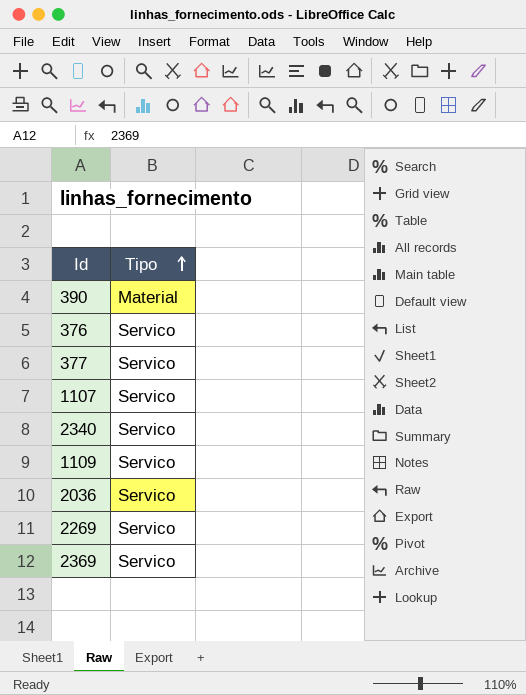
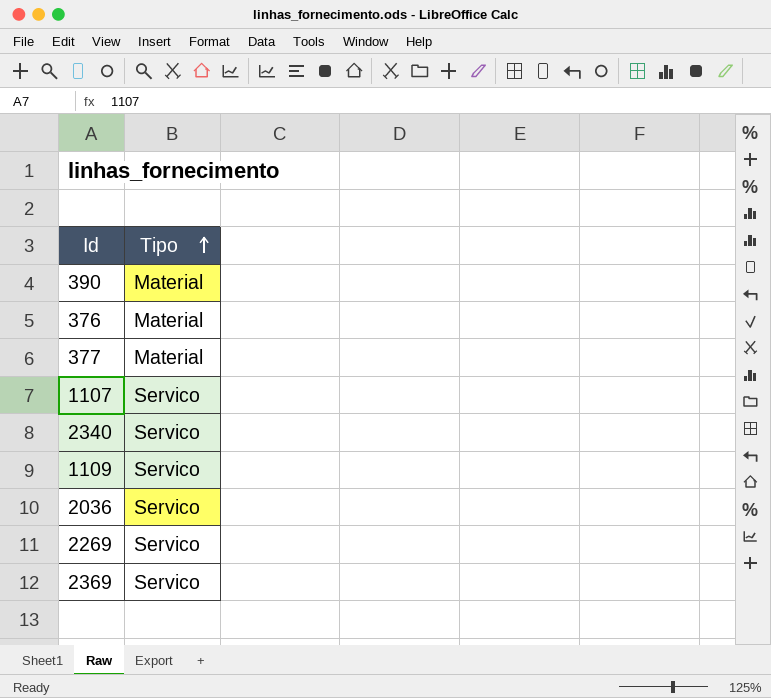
376 | Tipo: Servico -> Material
377 | Tipo: Servico -> Material

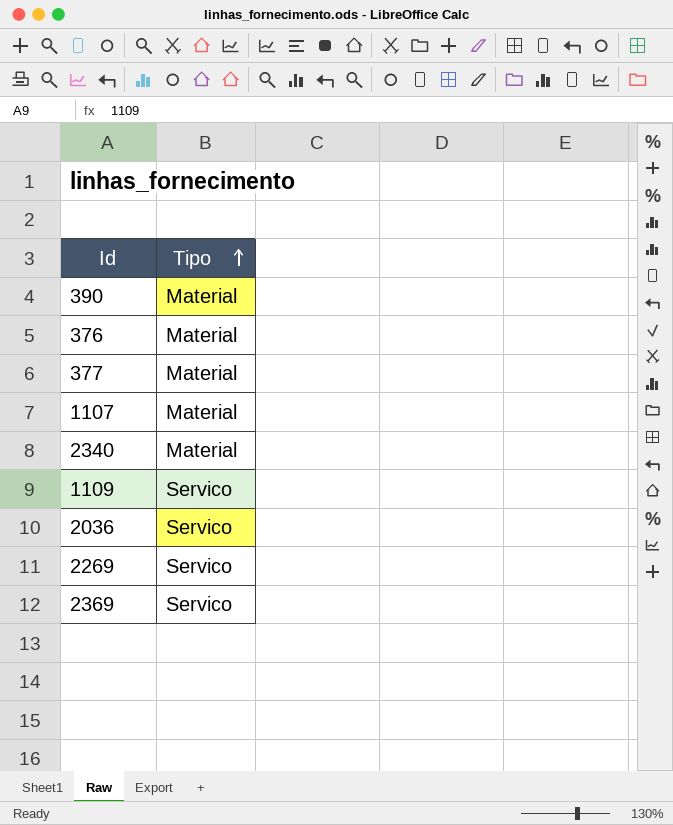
1107 | Tipo: Servico -> Material
2340 | Tipo: Servico -> Material

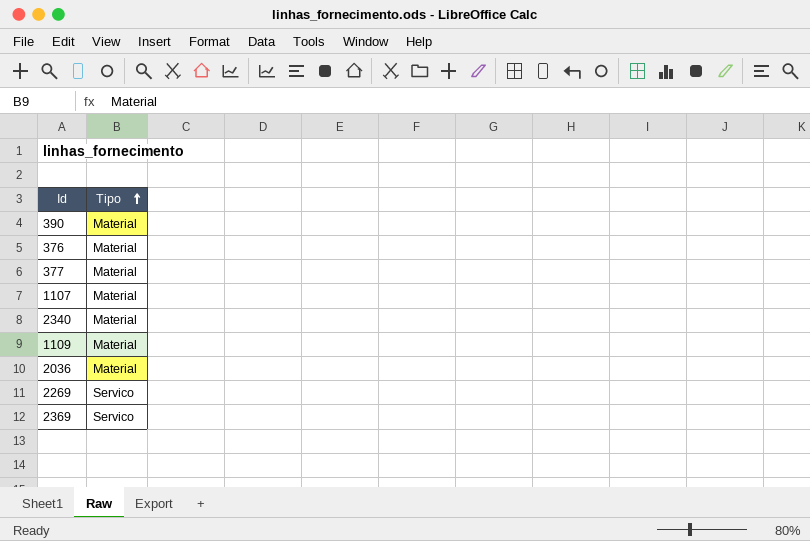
1109 | Tipo: Servico -> Material
2036 | Tipo: Servico -> Material

